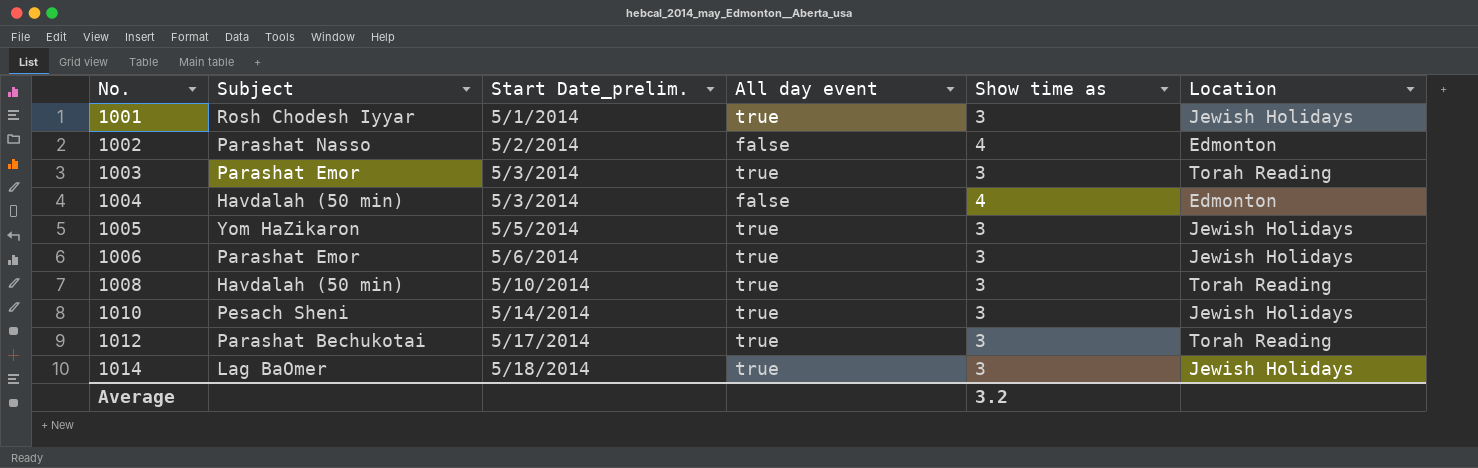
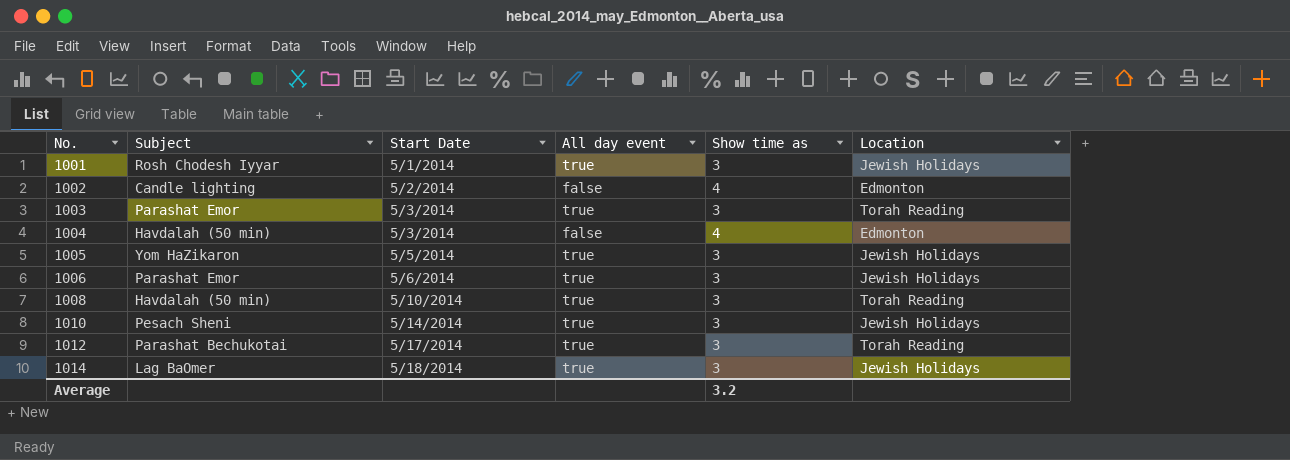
column name: Start Date_prelim. -> Start Date
1002 | Subject: Parashat Nasso -> Candle lighting

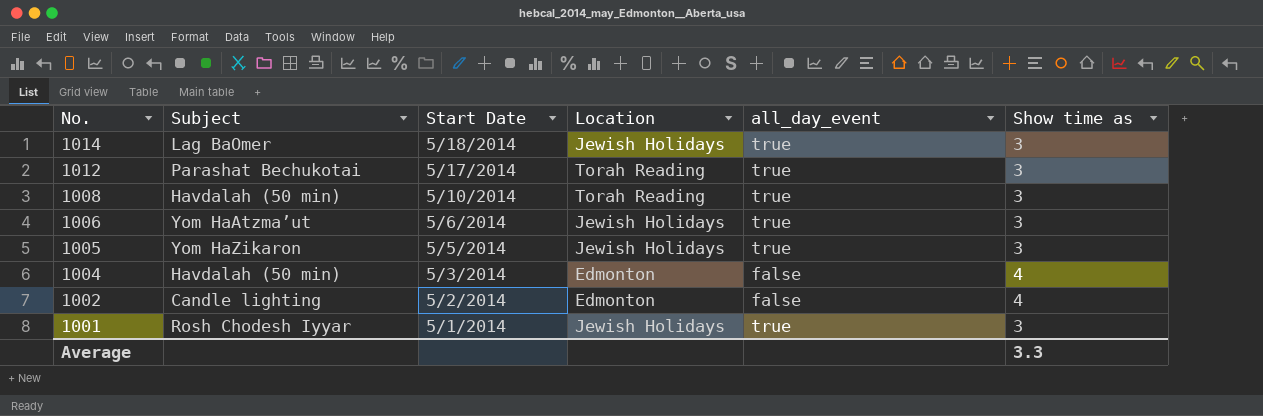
row order: No. ascending -> No. descending
column Location | position: 6 -> 4
column name: All day event -> all_day_event
row 1003: Parashat Emor | 5/3/2014 | true | 3 | Torah Reading -> none
row 1010: Pesach Sheni | 5/14/2014 | true | 3 | Jewish Holidays -> none
1006 | Subject: Parashat Emor -> Yom HaAtzma’ut
Average | Show time as: 3.2 -> 3.3

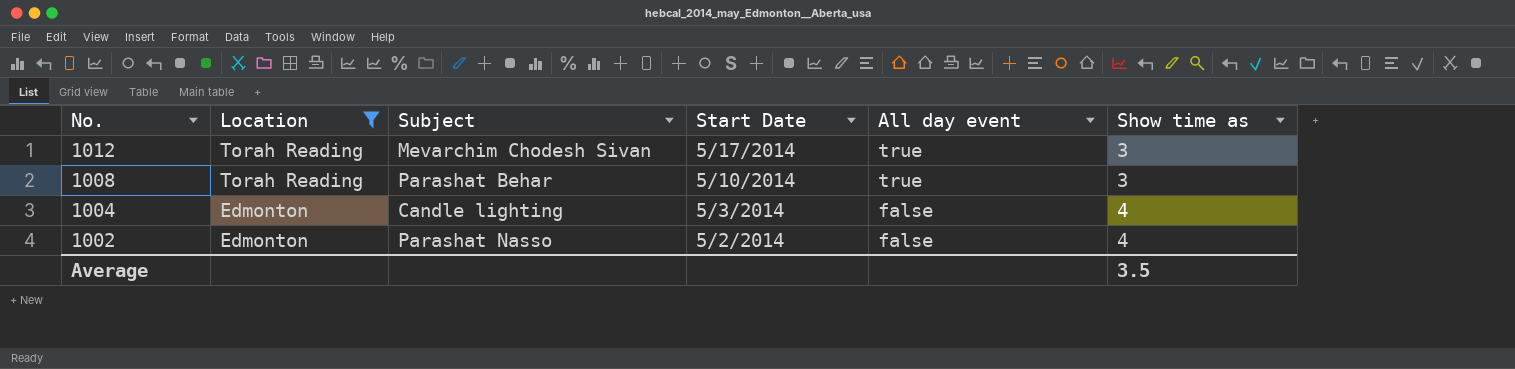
filter: none -> Location != Jewish Holidays
column Location | position: 4 -> 2
column name: all_day_event -> All day event
1012 | Subject: Parashat Bechukotai -> Mevarchim Chodesh Sivan
1008 | Subject: Havdalah (50 min) -> Parashat Behar
1004 | Subject: Havdalah (50 min) -> Candle lighting
1002 | Subject: Candle lighting -> Parashat Nasso
Average | Show time as: 3.3 -> 3.5

